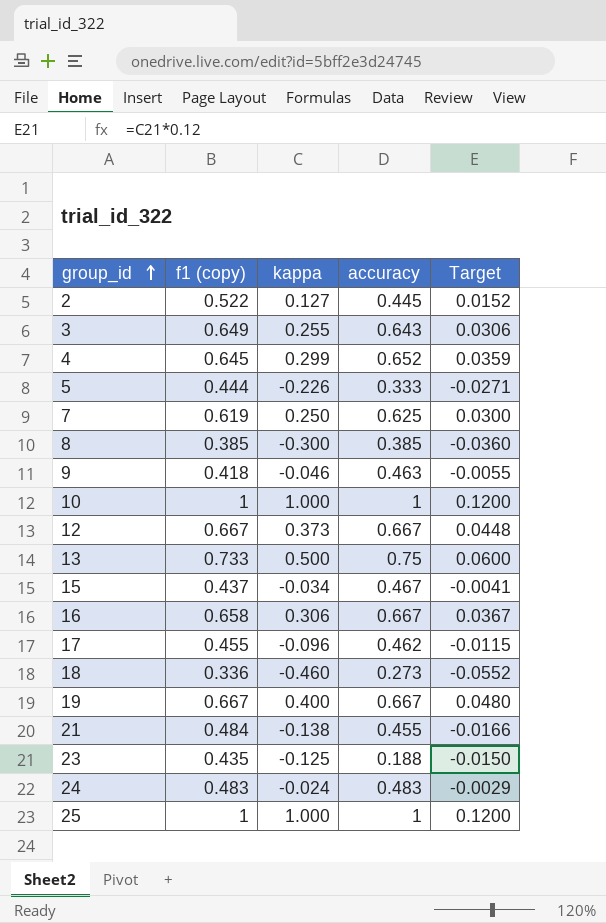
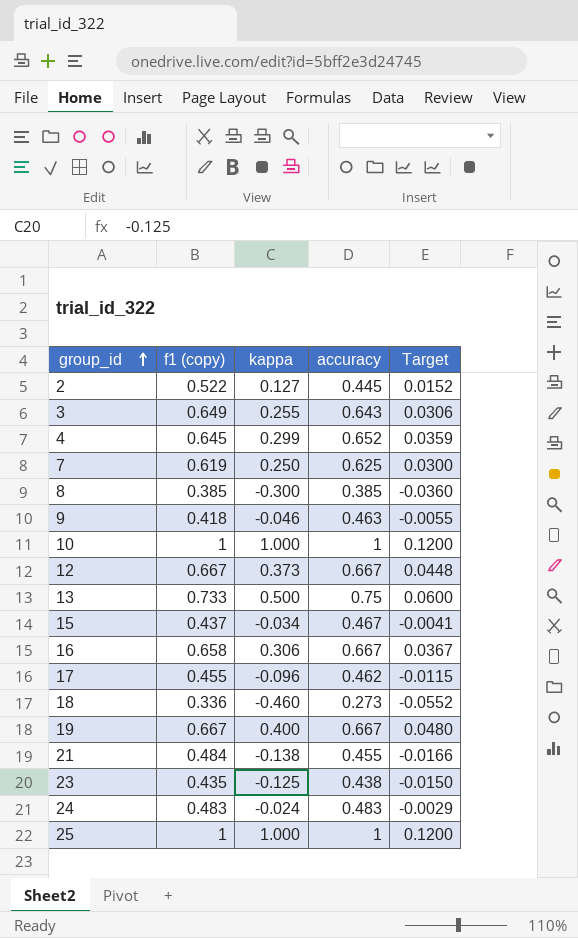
row 5: 0.444 | -0.226 | 0.333 | -0.0271 -> none
23 | accuracy: 0.188 -> 0.438

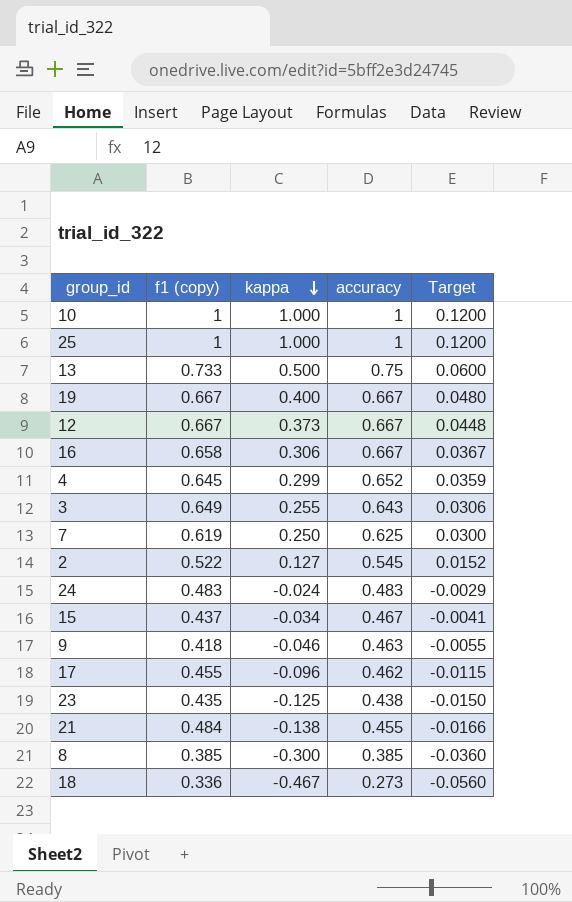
row order: group_id ascending -> kappa descending
2 | accuracy: 0.445 -> 0.545
18 | kappa: -0.460 -> -0.467
18 | Target: -0.0552 -> -0.0560

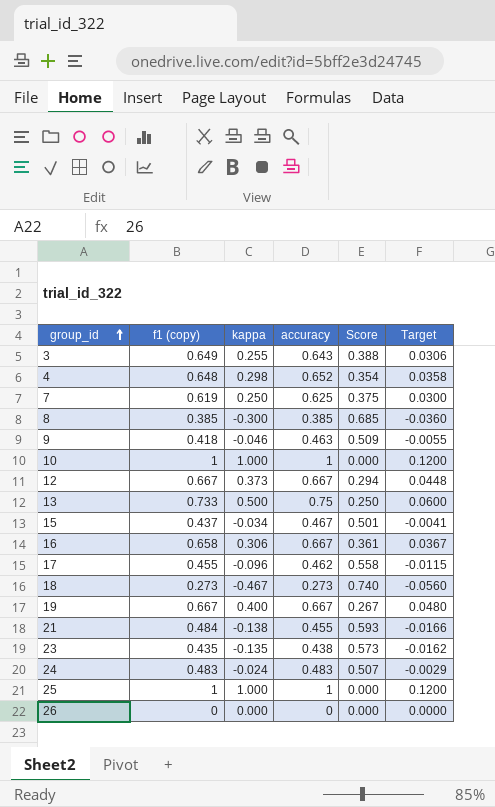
row order: kappa descending -> group_id ascending
column Score | formula: none -> [accuracy] - [kappa]
row 2: 0.522 | 0.127 | 0.545 | 0.0152 -> none
4 | f1 (copy): 0.645 -> 0.648
4 | kappa: 0.299 -> 0.298
4 | Target: 0.0359 -> 0.0358
18 | f1 (copy): 0.336 -> 0.273
23 | kappa: -0.125 -> -0.135
23 | Target: -0.0150 -> -0.0162
row 26: none -> 0 | 0.000 | 0 | 0.000 | 0.0000

